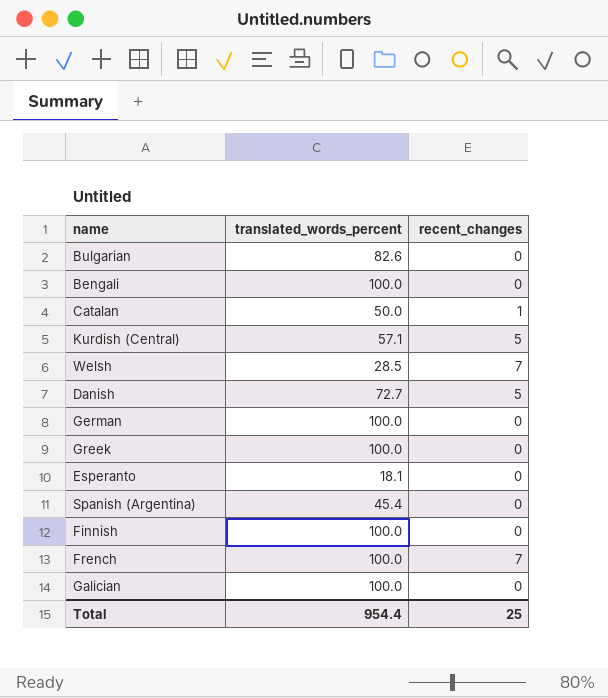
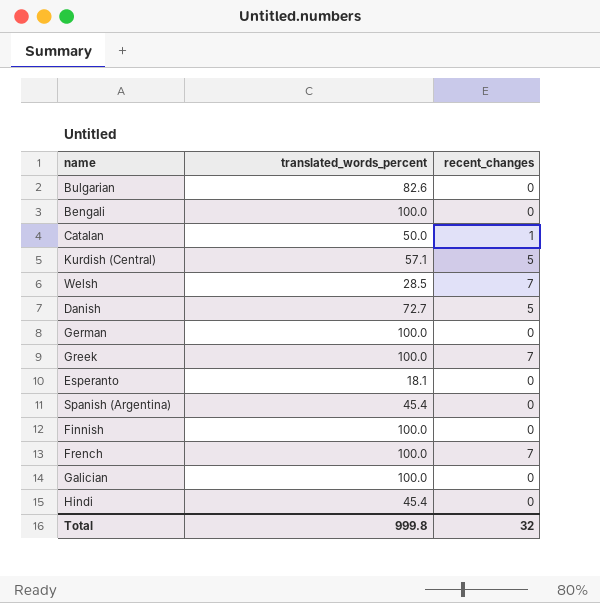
Greek | recent_changes: 0 -> 7
row Hindi: none -> 45.4 | 0
Total | translated_words_percent: 954.4 -> 999.8
Total | recent_changes: 25 -> 32

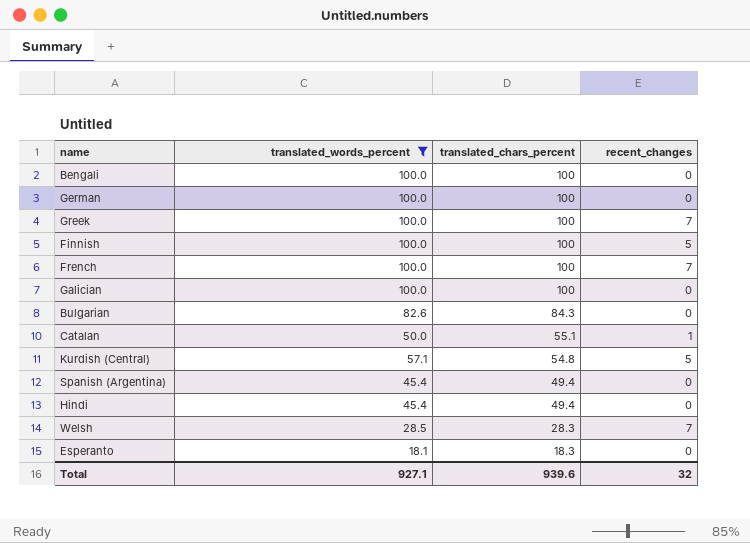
filter: none -> translated_words_percent != 72.7
row order: none -> translated_chars_percent descending
column translated_chars_percent | position: none -> 3
Finnish | recent_changes: 0 -> 5
Total | translated_words_percent: 999.8 -> 927.1

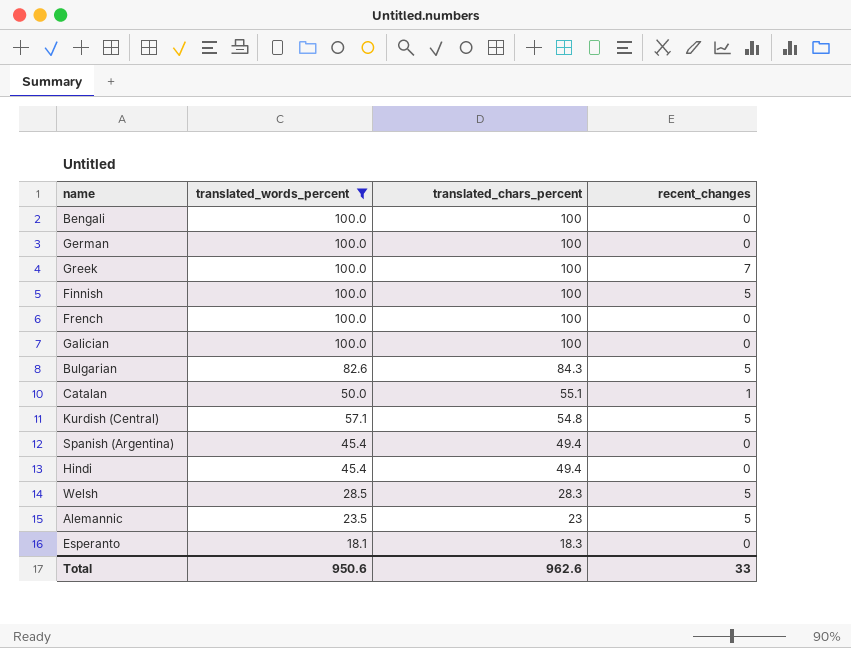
French | recent_changes: 7 -> 0
Bulgarian | recent_changes: 0 -> 5
Welsh | recent_changes: 7 -> 5
row Alemannic: none -> 23.5 | 23 | 5
Total | translated_words_percent: 927.1 -> 950.6
Total | translated_chars_percent: 939.6 -> 962.6
Total | recent_changes: 32 -> 33

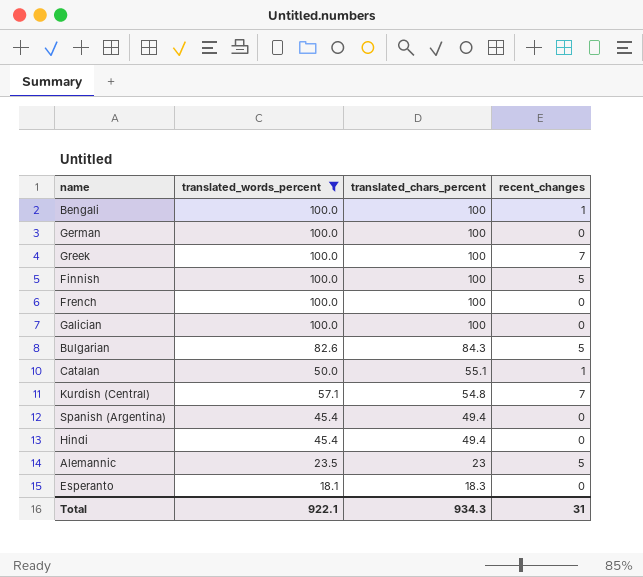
row Welsh: 28.5 | 28.3 | 5 -> none
Bengali | recent_changes: 0 -> 1
Kurdish (Central) | recent_changes: 5 -> 7
Total | translated_words_percent: 950.6 -> 922.1
Total | translated_chars_percent: 962.6 -> 934.3
Total | recent_changes: 33 -> 31

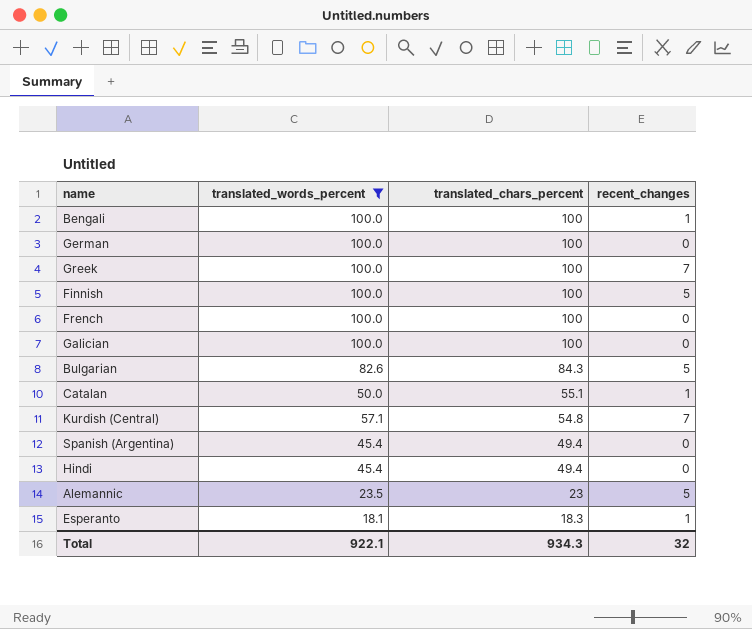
Esperanto | recent_changes: 0 -> 1
Total | recent_changes: 31 -> 32

